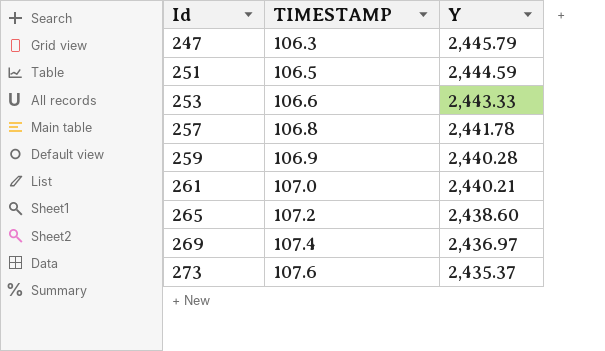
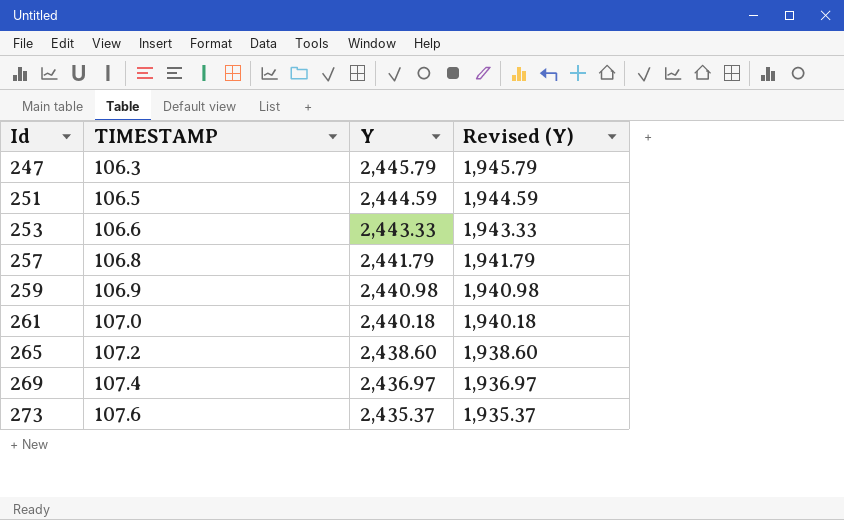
column Revised (Y) | formula: none -> [Y] - 500
257 | Y: 2,441.78 -> 2,441.79
259 | Y: 2,440.28 -> 2,440.98
261 | Y: 2,440.21 -> 2,440.18

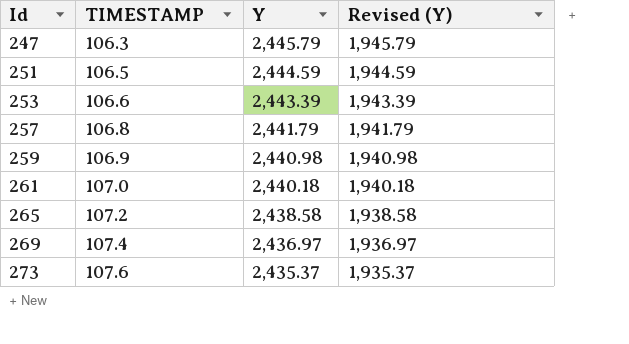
253 | Y: 2,443.33 -> 2,443.39
253 | Revised (Y): 1,943.33 -> 1,943.39
265 | Y: 2,438.60 -> 2,438.58
265 | Revised (Y): 1,938.60 -> 1,938.58

